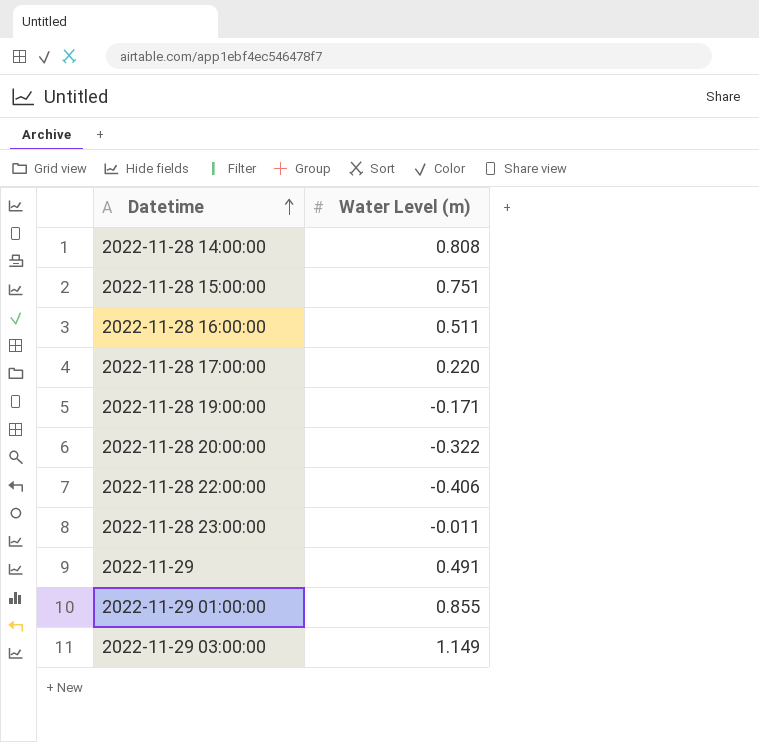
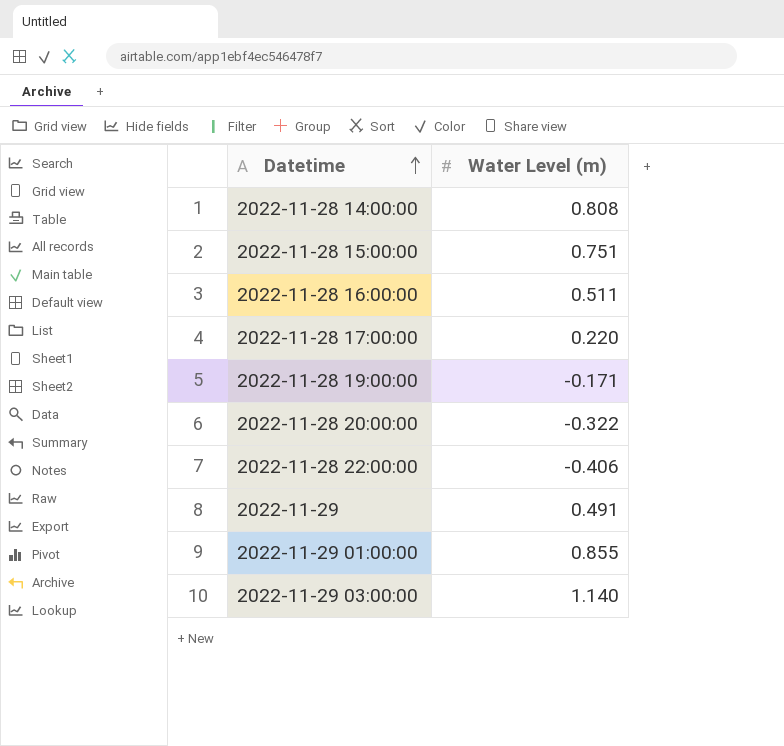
row 2022-11-28 23:00:00: -0.011 -> none
2022-11-29 03:00:00 | Water Level (m): 1.149 -> 1.140

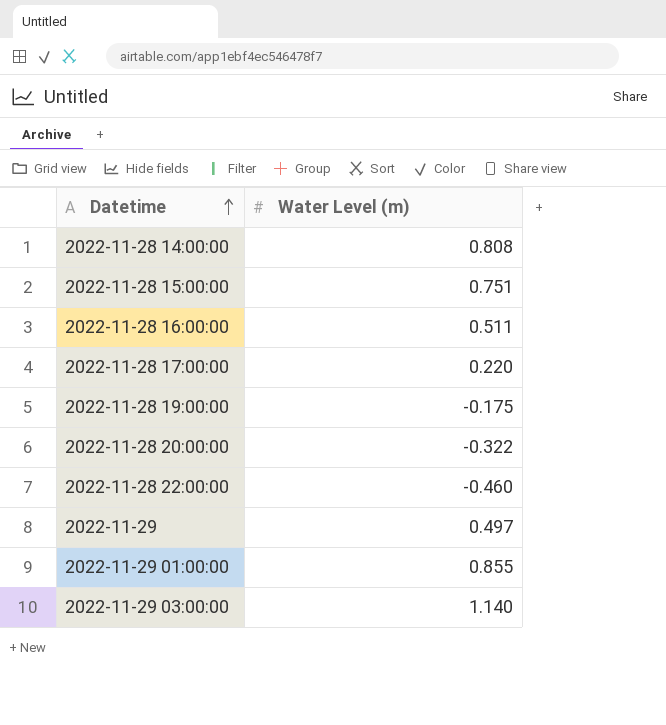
2022-11-28 19:00:00 | Water Level (m): -0.171 -> -0.175
2022-11-28 22:00:00 | Water Level (m): -0.406 -> -0.460
2022-11-29 | Water Level (m): 0.491 -> 0.497

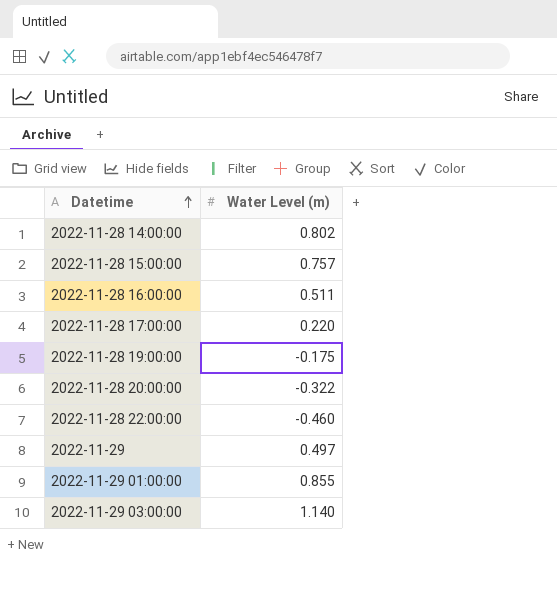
2022-11-28 14:00:00 | Water Level (m): 0.808 -> 0.802
2022-11-28 15:00:00 | Water Level (m): 0.751 -> 0.757

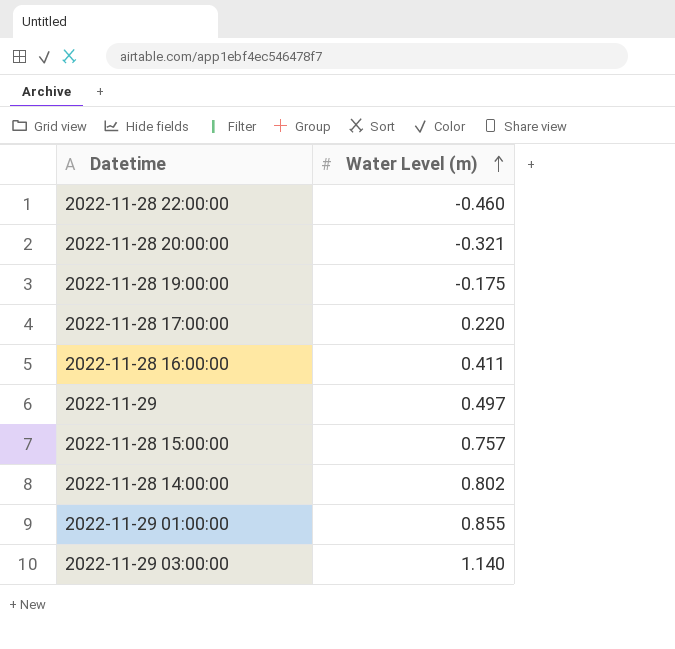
row order: Datetime ascending -> Water Level (m) ascending
2022-11-28 20:00:00 | Water Level (m): -0.322 -> -0.321
2022-11-28 16:00:00 | Water Level (m): 0.511 -> 0.411

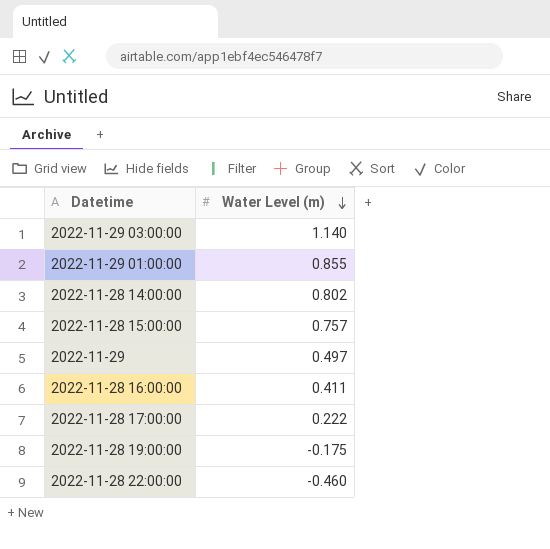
row order: Water Level (m) ascending -> Water Level (m) descending
row 2022-11-28 20:00:00: -0.321 -> none
2022-11-28 17:00:00 | Water Level (m): 0.220 -> 0.222

